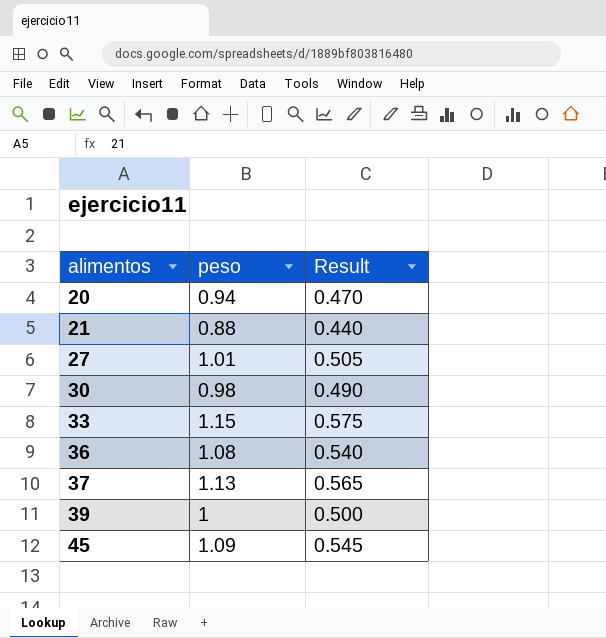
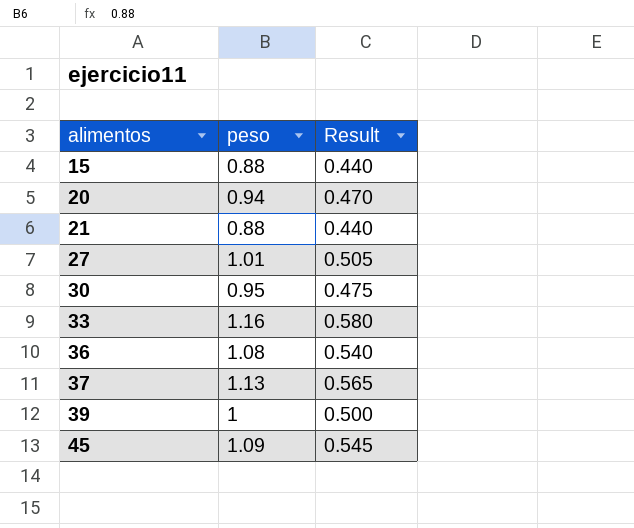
row 15: none -> 0.88 | 0.440
30 | peso: 0.98 -> 0.95
30 | Result: 0.490 -> 0.475
33 | peso: 1.15 -> 1.16
33 | Result: 0.575 -> 0.580

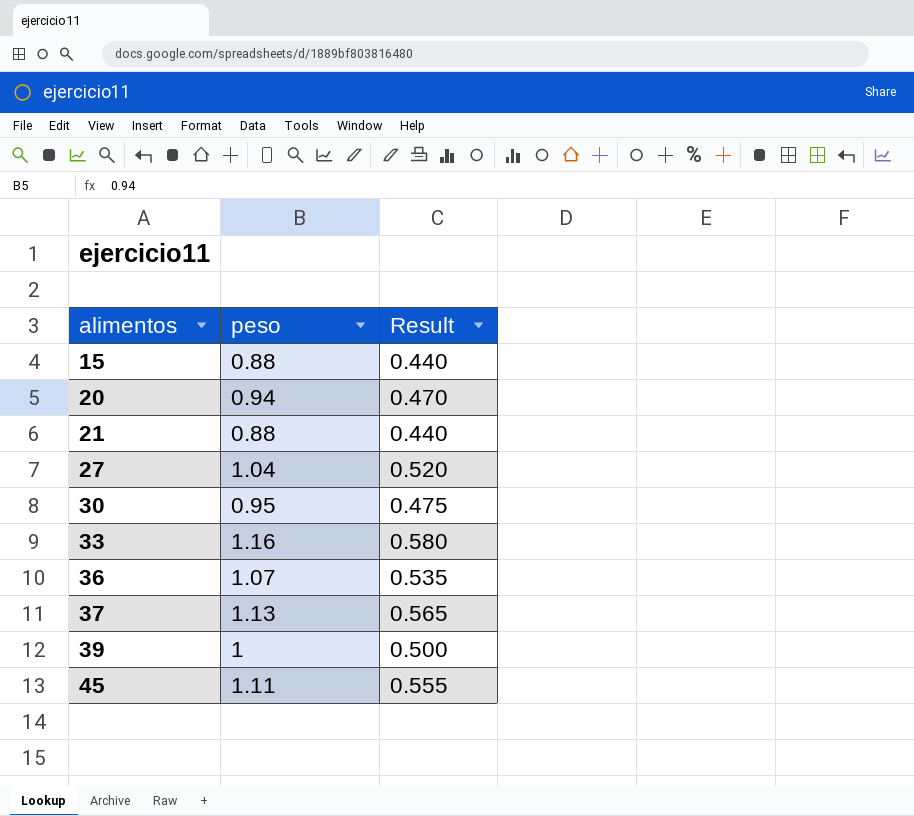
27 | peso: 1.01 -> 1.04
27 | Result: 0.505 -> 0.520
36 | peso: 1.08 -> 1.07
36 | Result: 0.540 -> 0.535
45 | peso: 1.09 -> 1.11
45 | Result: 0.545 -> 0.555

